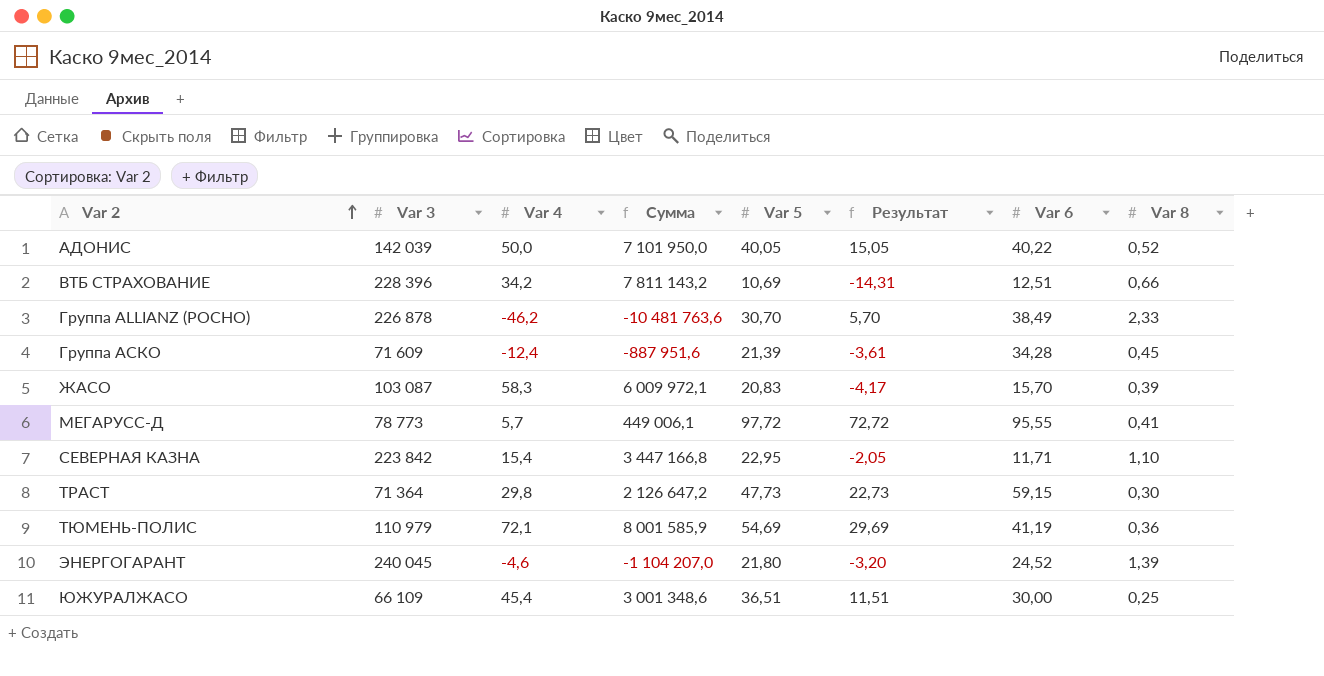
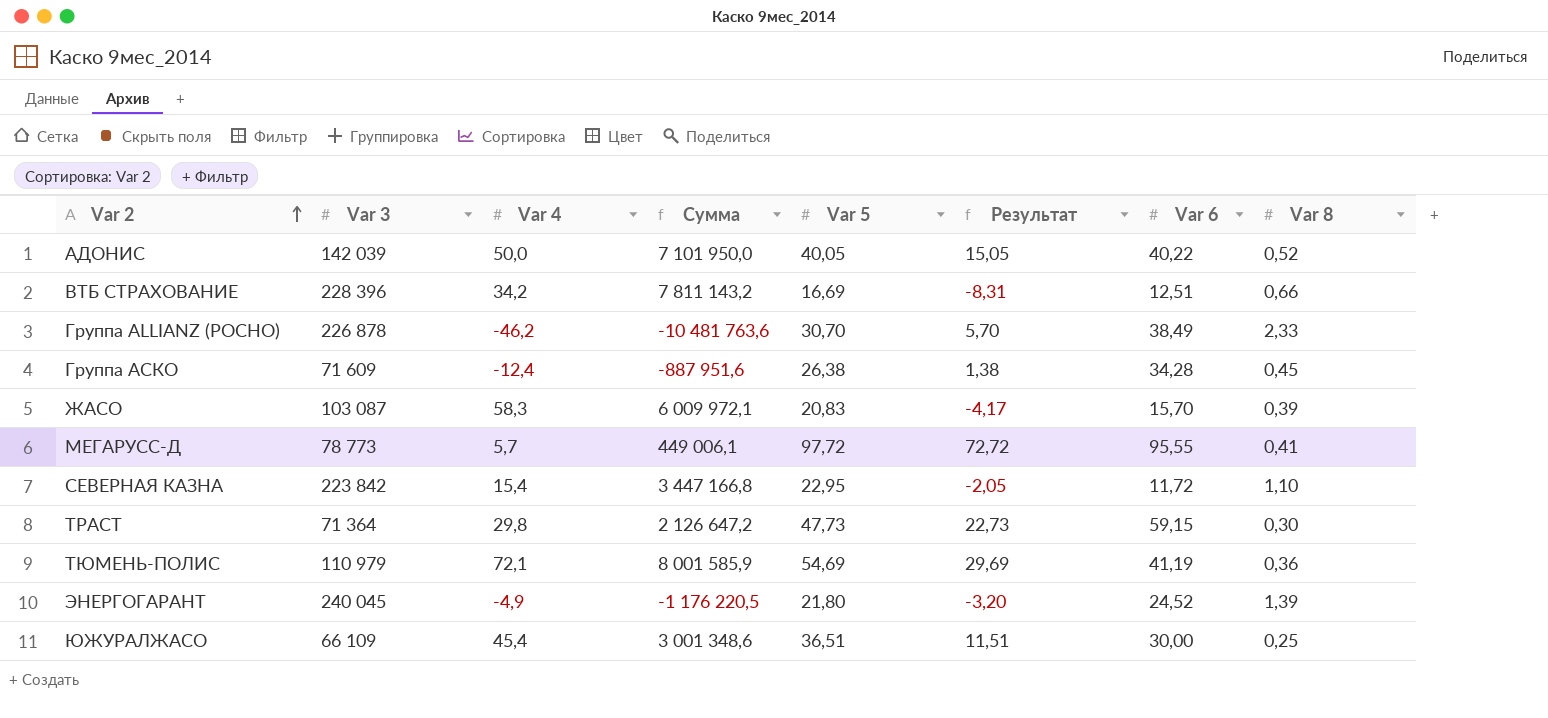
ВТБ СТРАХОВАНИЕ | Var 5: 10,69 -> 16,69
ВТБ СТРАХОВАНИЕ | Результат: -14,31 -> -8,31
Группа АСКО | Var 5: 21,39 -> 26,38
Группа АСКО | Результат: -3,61 -> 1,38
СЕВЕРНАЯ КАЗНА | Var 6: 11,71 -> 11,72
ЭНЕРГОГАРАНТ | Var 4: -4,6 -> -4,9
ЭНЕРГОГАРАНТ | Сумма: -1 104 207,0 -> -1 176 220,5

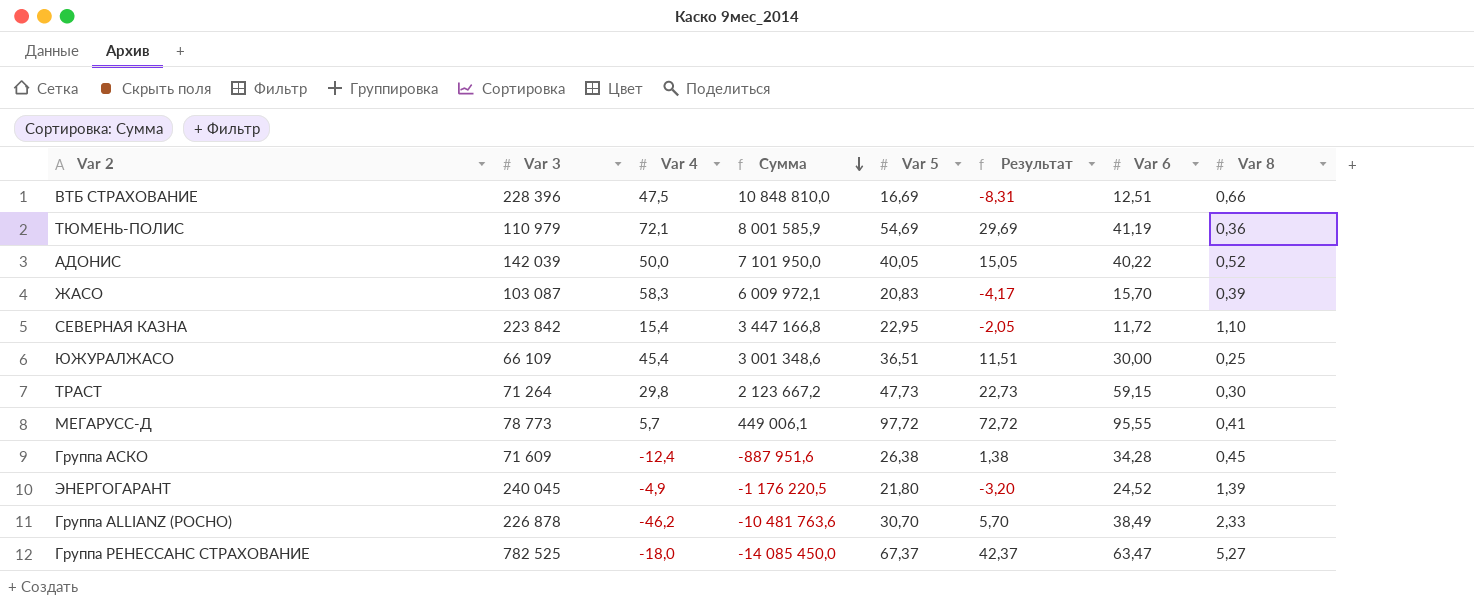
row order: Var 2 ascending -> Сумма descending
ВТБ СТРАХОВАНИЕ | Var 4: 34,2 -> 47,5
ВТБ СТРАХОВАНИЕ | Сумма: 7 811 143,2 -> 10 848 810,0
ТРАСТ | Var 3: 71 364 -> 71 264
ТРАСТ | Сумма: 2 126 647,2 -> 2 123 667,2
row Группа РЕНЕССАНС СТРАХОВАНИЕ: none -> 782 525 | -18,0 | -14 085 450,0 | 67,37 | 42,37 | 63,47 | 5,27

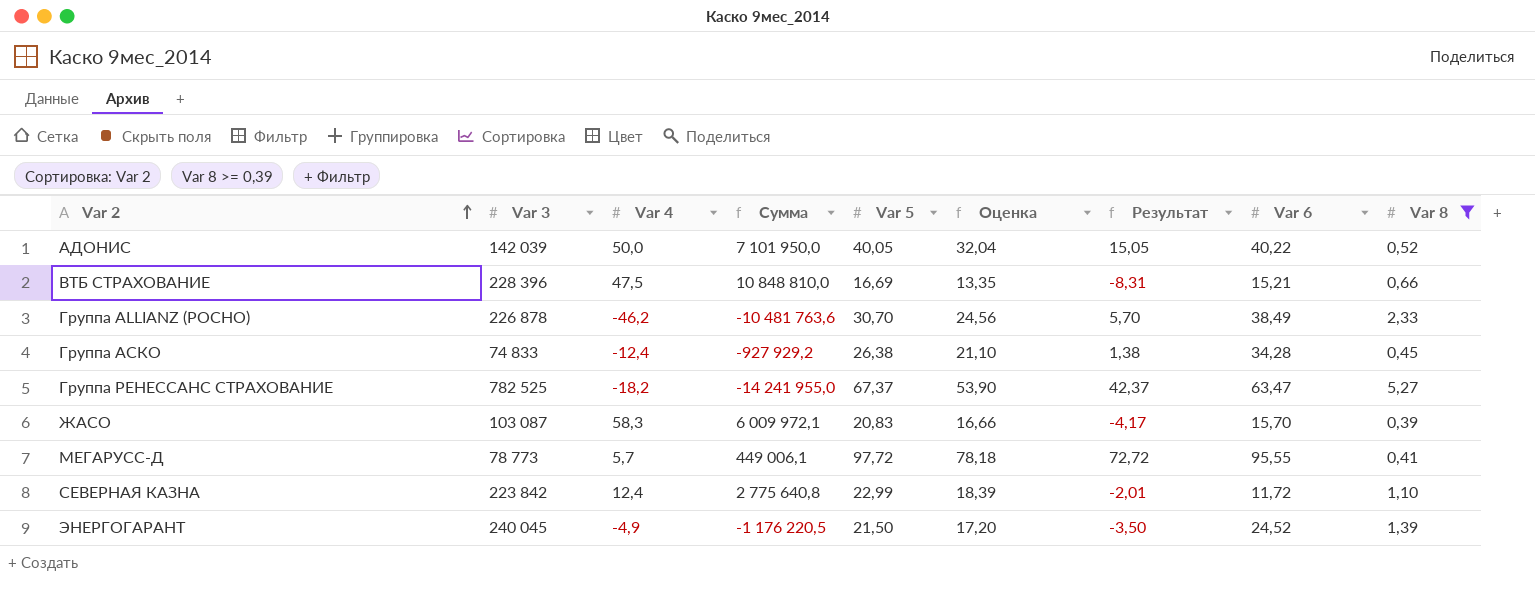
filter: none -> Var 8 >= 0,39
row order: Сумма descending -> Var 2 ascending
column Оценка | formula: none -> [Var 5] * 0,8
ВТБ СТРАХОВАНИЕ | Var 6: 12,51 -> 15,21
Группа АСКО | Var 3: 71 609 -> 74 833
Группа АСКО | Сумма: -887 951,6 -> -927 929,2
Группа РЕНЕССАНС СТРАХОВАНИЕ | Var 4: -18,0 -> -18,2
Группа РЕНЕССАНС СТРАХОВАНИЕ | Сумма: -14 085 450,0 -> -14 241 955,0
СЕВЕРНАЯ КАЗНА | Var 4: 15,4 -> 12,4
СЕВЕРНАЯ КАЗНА | Сумма: 3 447 166,8 -> 2 775 640,8
СЕВЕРНАЯ КАЗНА | Var 5: 22,95 -> 22,99
СЕВЕРНАЯ КАЗНА | Результат: -2,05 -> -2,01
ЭНЕРГОГАРАНТ | Var 5: 21,80 -> 21,50
ЭНЕРГОГАРАНТ | Результат: -3,20 -> -3,50

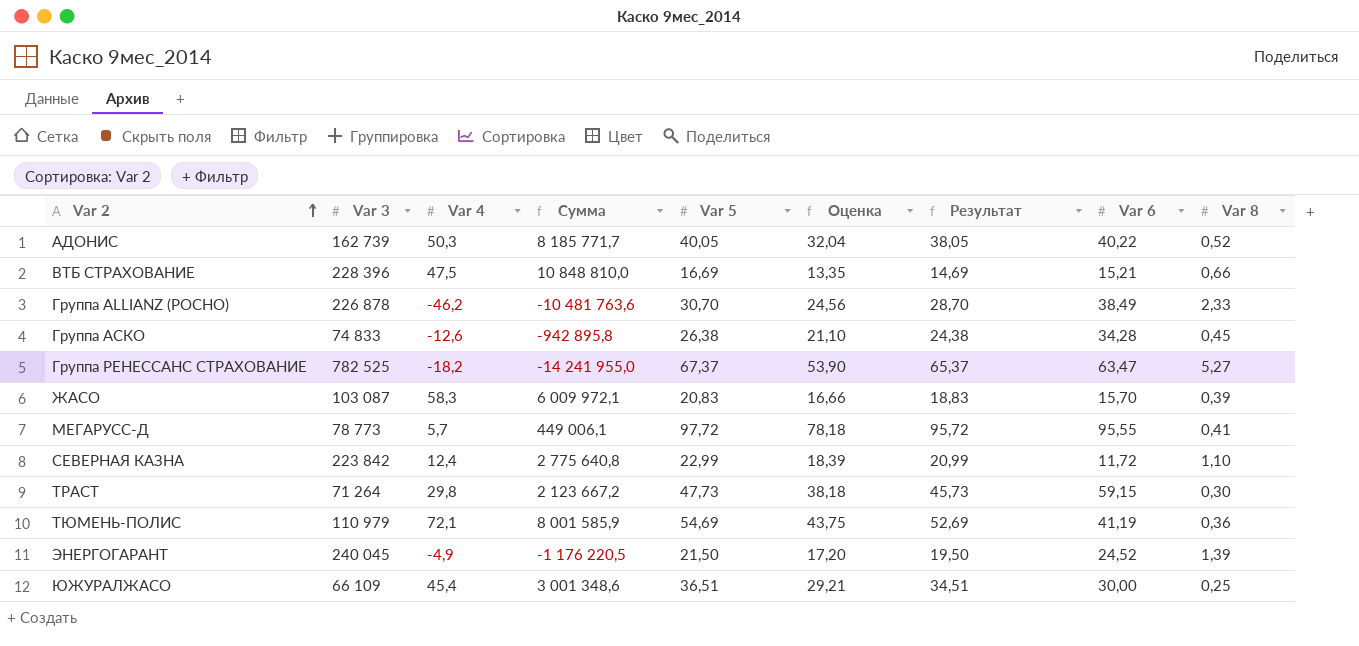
filter: Var 8 >= 0,39 -> none
column Результат | formula: [Var 5] - 25 -> [Var 5] - 2
АДОНИС | Var 3: 142 039 -> 162 739
АДОНИС | Var 4: 50,0 -> 50,3
АДОНИС | Сумма: 7 101 950,0 -> 8 185 771,7
Группа АСКО | Var 4: -12,4 -> -12,6
Группа АСКО | Сумма: -927 929,2 -> -942 895,8

